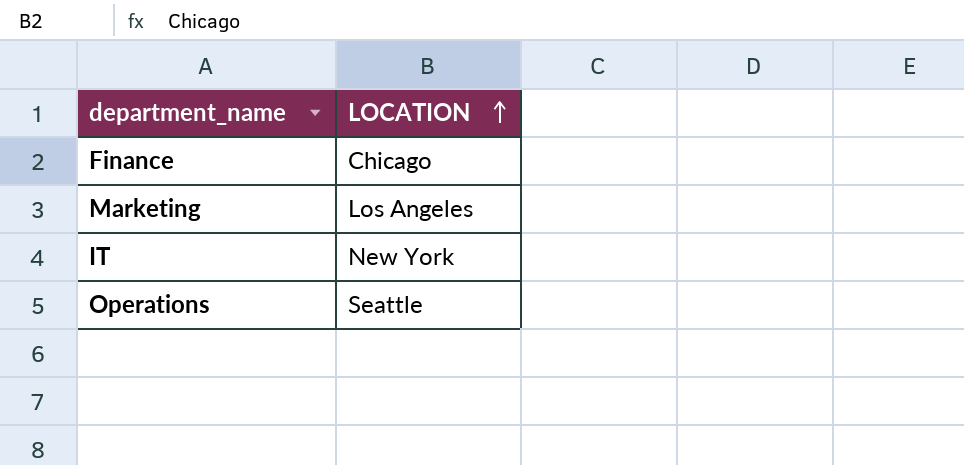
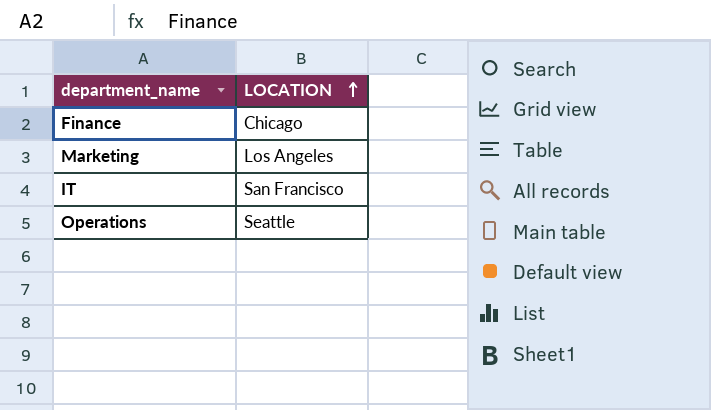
IT | LOCATION: New York -> San Francisco

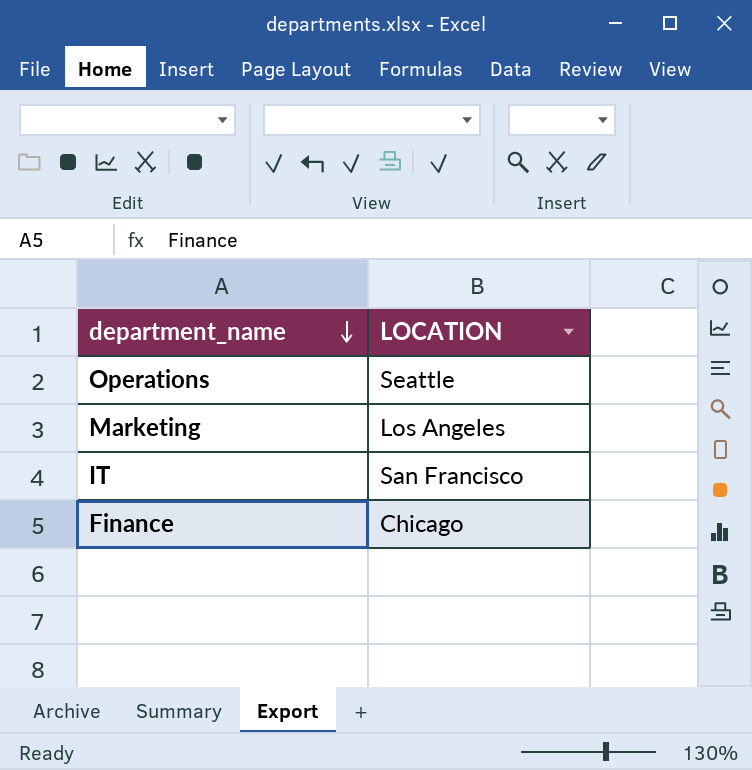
row order: LOCATION ascending -> department_name descending

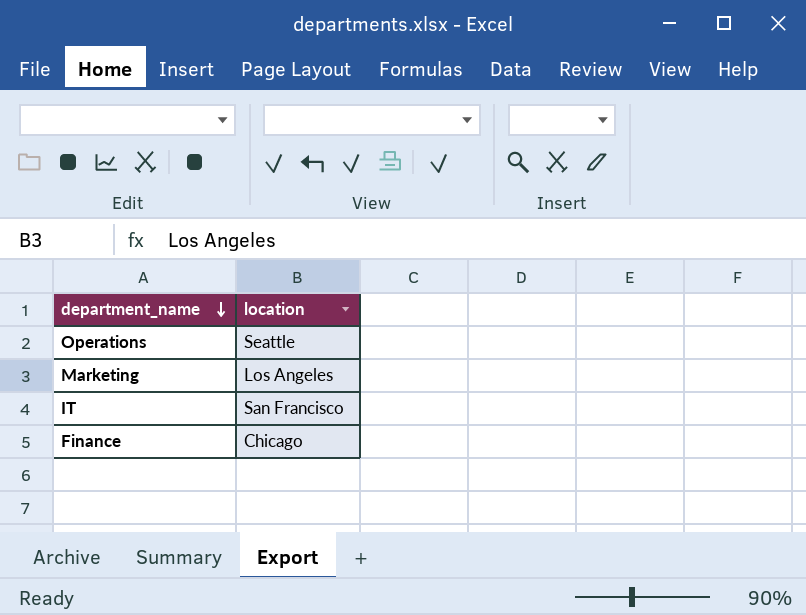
column name: LOCATION -> location

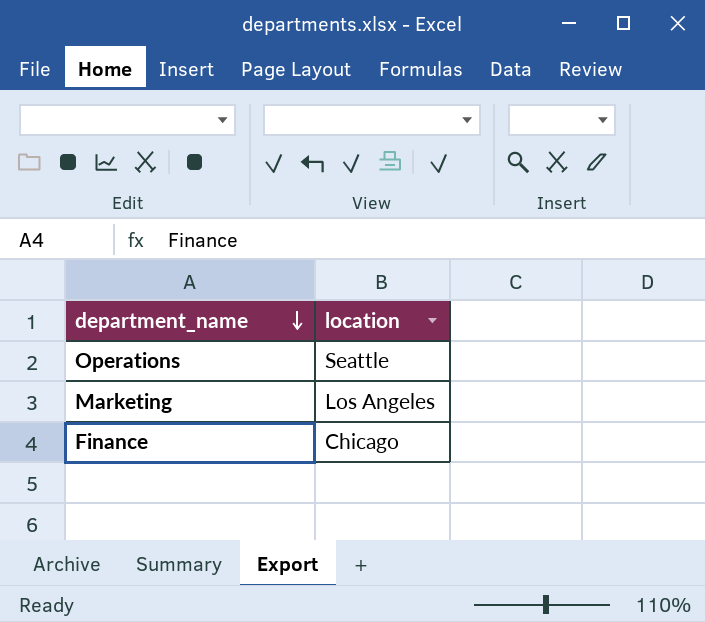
row IT: San Francisco -> none

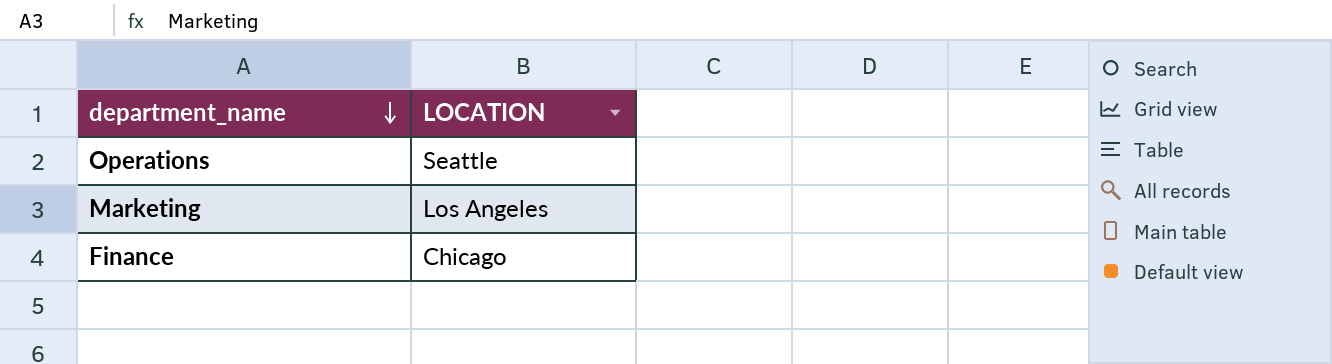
column name: location -> LOCATION

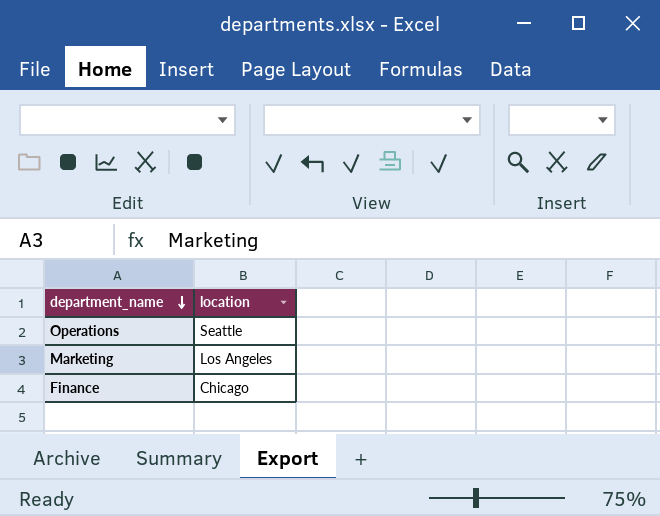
column name: LOCATION -> location

